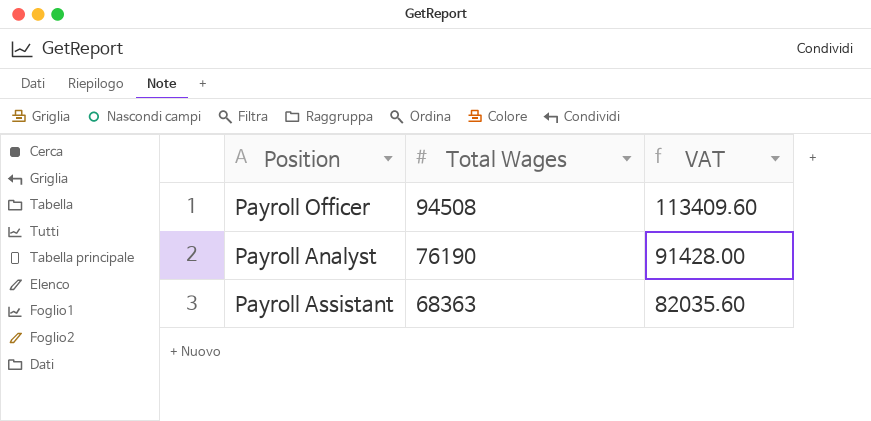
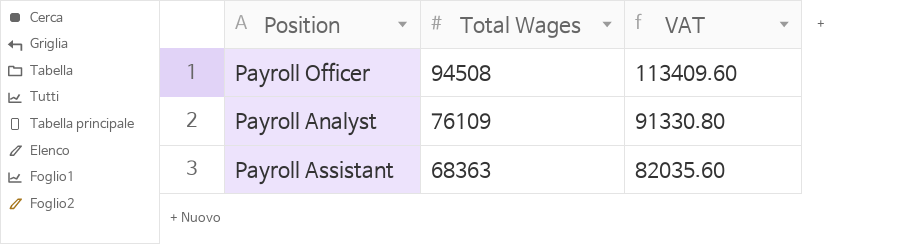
Payroll Analyst | Total Wages: 76190 -> 76109
Payroll Analyst | VAT: 91428.00 -> 91330.80

